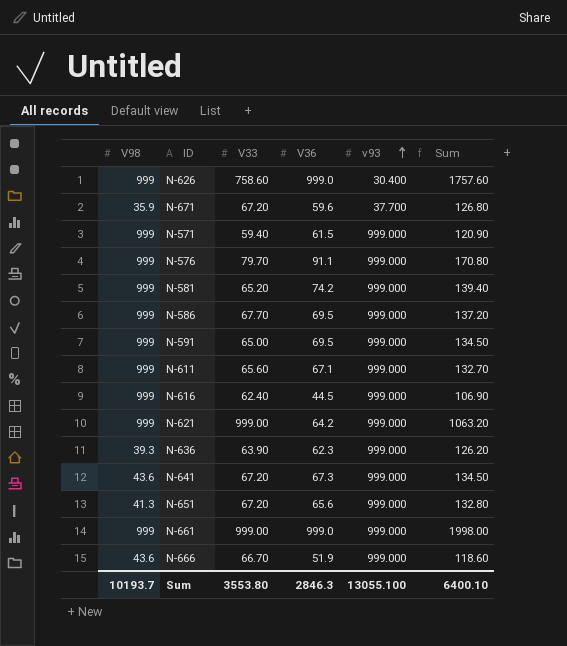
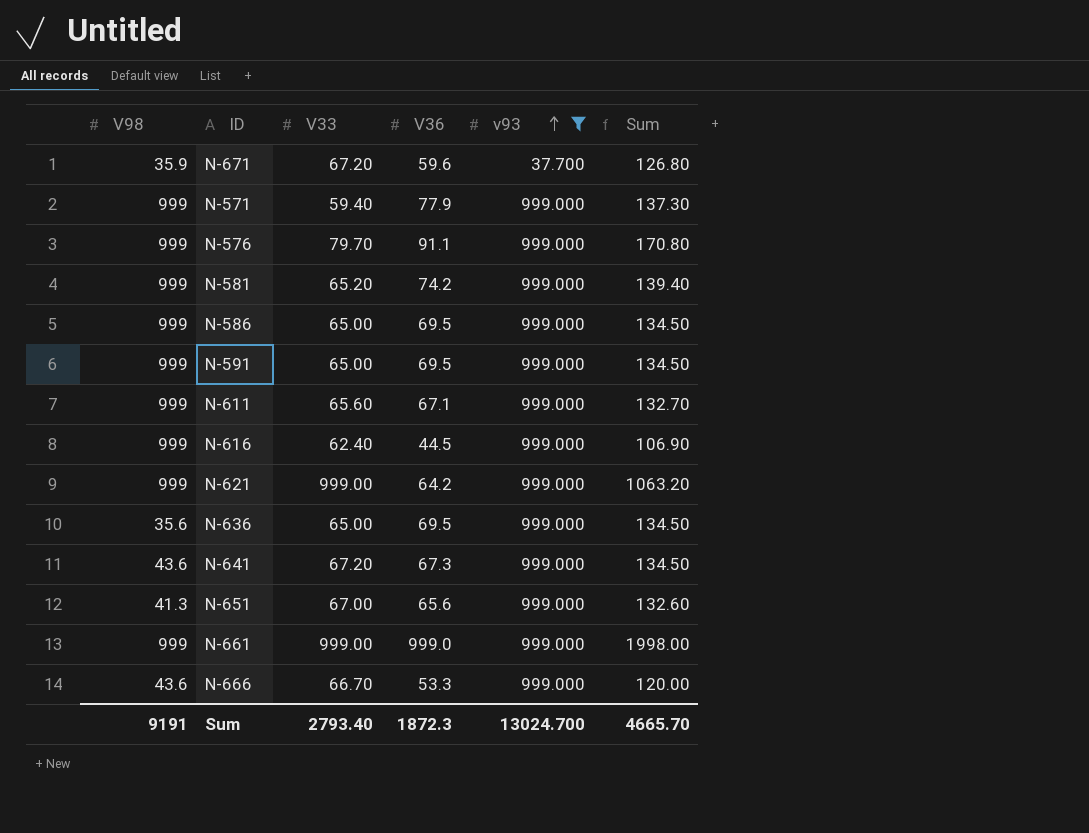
filter: none -> v93 != 30.400
N-571 | V36: 61.5 -> 77.9
N-571 | Sum: 120.90 -> 137.30
N-586 | V33: 67.70 -> 65.00
N-586 | Sum: 137.20 -> 134.50
N-636 | V98: 39.3 -> 35.6
N-636 | V33: 63.90 -> 65.00
N-636 | V36: 62.3 -> 69.5
N-636 | Sum: 126.20 -> 134.50
N-651 | V33: 67.20 -> 67.00
N-651 | Sum: 132.80 -> 132.60
N-666 | V36: 51.9 -> 53.3
N-666 | Sum: 118.60 -> 120.00
Sum | V98: 10193.7 -> 9191
Sum | V33: 3553.80 -> 2793.40
Sum | V36: 2846.3 -> 1872.3
Sum | v93: 13055.100 -> 13024.700
Sum | Sum: 6400.10 -> 4665.70

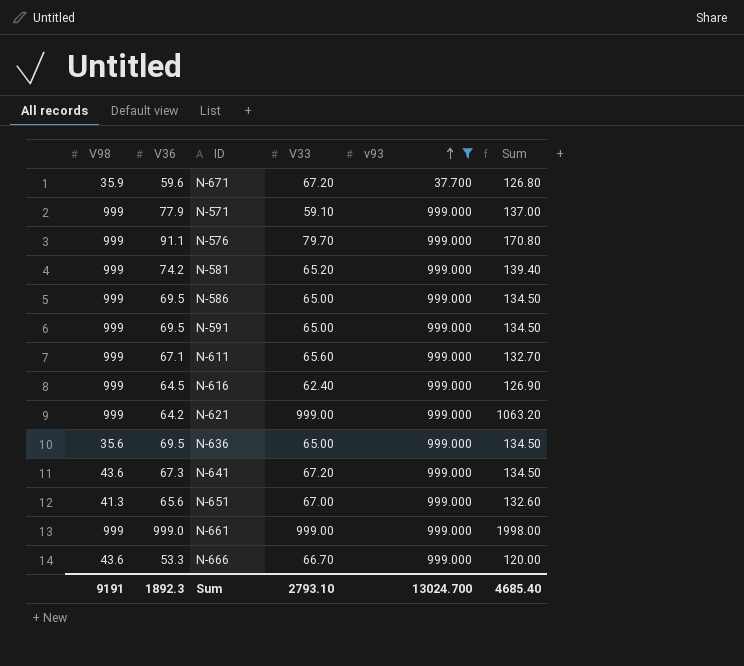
column V36 | position: 4 -> 2
N-571 | V33: 59.40 -> 59.10
N-571 | Sum: 137.30 -> 137.00
N-616 | V36: 44.5 -> 64.5
N-616 | Sum: 106.90 -> 126.90
Sum | V36: 1872.3 -> 1892.3
Sum | V33: 2793.40 -> 2793.10
Sum | Sum: 4665.70 -> 4685.40

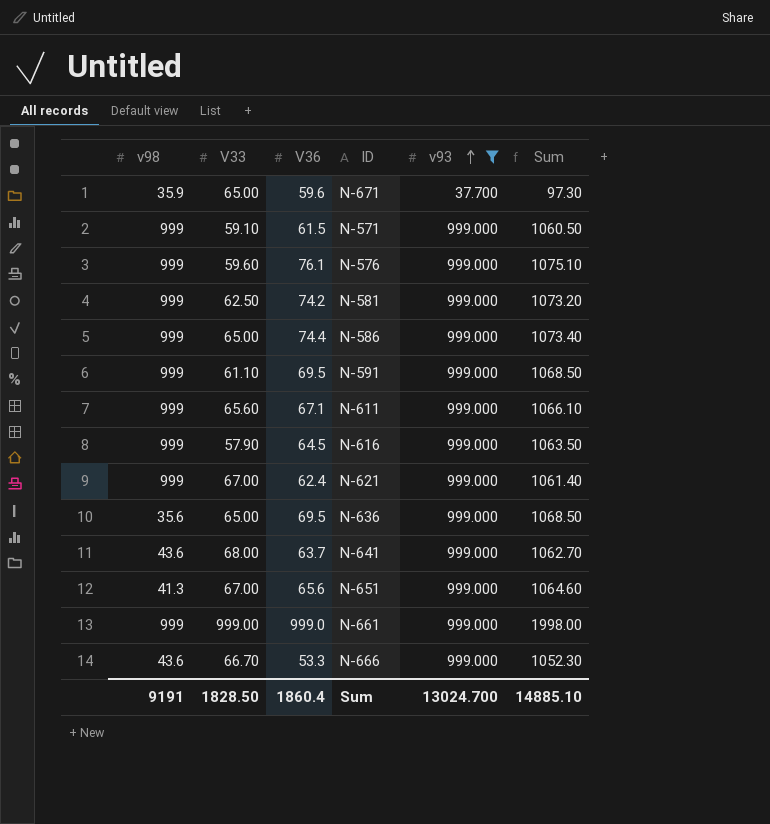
column name: V98 -> v98
column V33 | position: 4 -> 2
column Sum | formula: [V36] + [V33] -> [V36] + [v93]
N-671 | V33: 67.20 -> 65.00
N-571 | V36: 77.9 -> 61.5
N-576 | V33: 79.70 -> 59.60
N-576 | V36: 91.1 -> 76.1
N-581 | V33: 65.20 -> 62.50
N-586 | V36: 69.5 -> 74.4
N-591 | V33: 65.00 -> 61.10
N-616 | V33: 62.40 -> 57.90
N-621 | V33: 999.00 -> 67.00
N-621 | V36: 64.2 -> 62.4
N-641 | V33: 67.20 -> 68.00
N-641 | V36: 67.3 -> 63.7
Sum | V33: 2793.10 -> 1828.50
Sum | V36: 1892.3 -> 1860.4
Sum | Sum: 4685.40 -> 14885.10

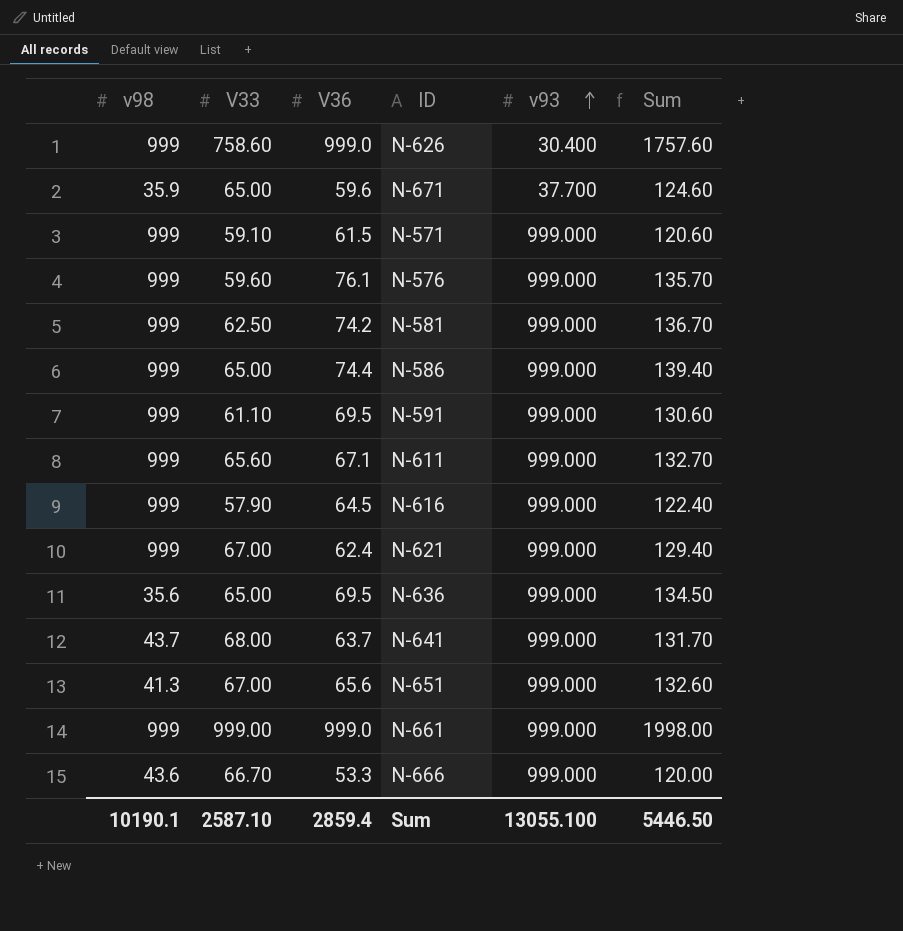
filter: v93 != 30.400 -> none
column Sum | formula: [V36] + [v93] -> [V33] + [V36]
N-641 | v98: 43.6 -> 43.7
Sum | v98: 9191 -> 10190.1
Sum | V33: 1828.50 -> 2587.10
Sum | V36: 1860.4 -> 2859.4
Sum | v93: 13024.700 -> 13055.100
Sum | Sum: 14885.10 -> 5446.50

